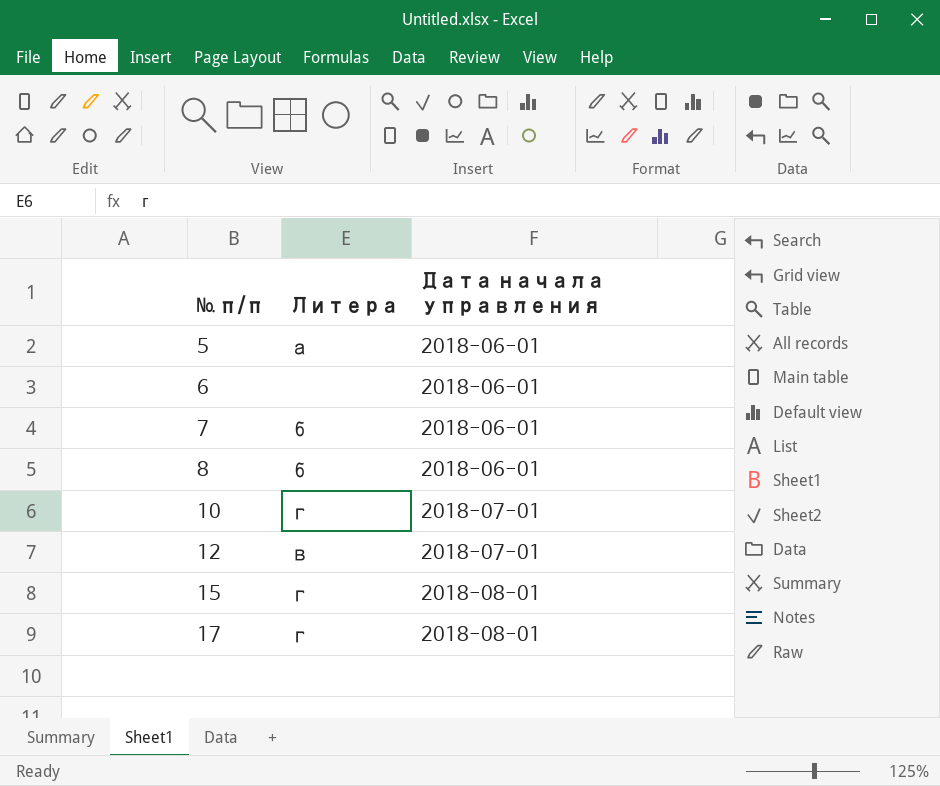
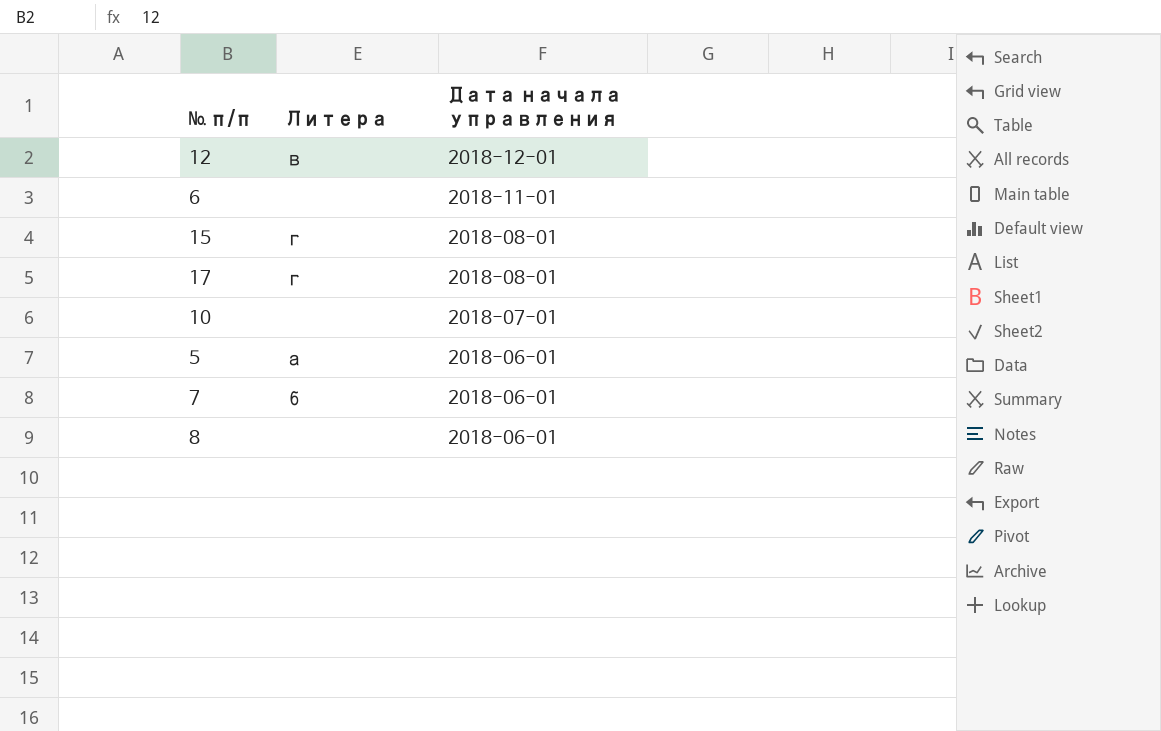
row order: № п/п ascending -> Дата начала управления descending
12 | Дата начала управления: 2018-07-01 -> 2018-12-01
6 | Дата начала управления: 2018-06-01 -> 2018-11-01
10 | Литера: г -> none
8 | Литера: б -> none

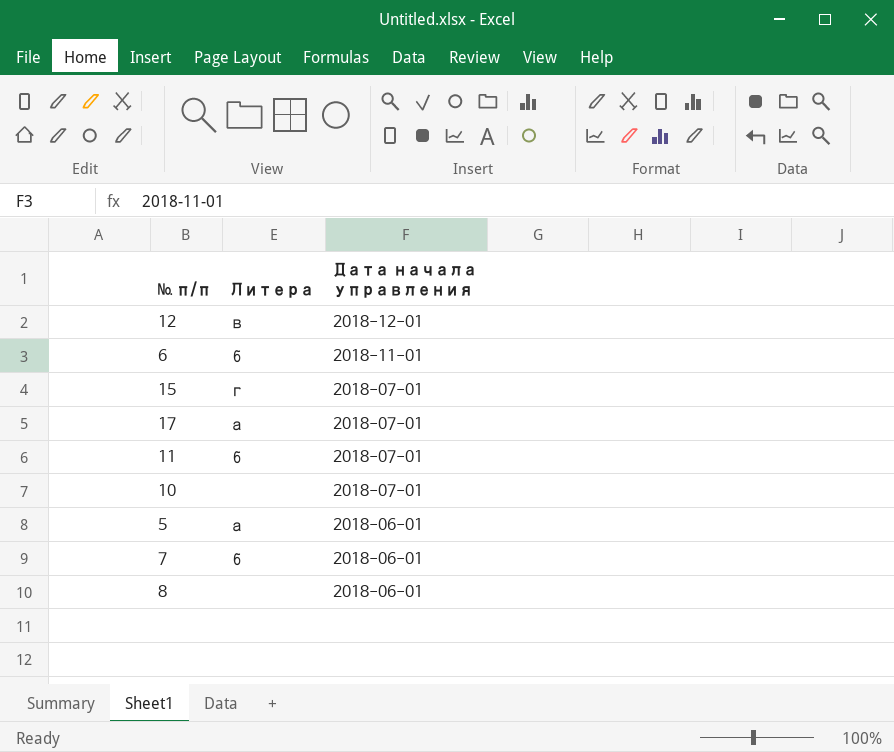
6 | Литера: none -> б
15 | Дата начала управления: 2018-08-01 -> 2018-07-01
17 | Литера: г -> а
17 | Дата начала управления: 2018-08-01 -> 2018-07-01
row 11: none -> б | 2018-07-01

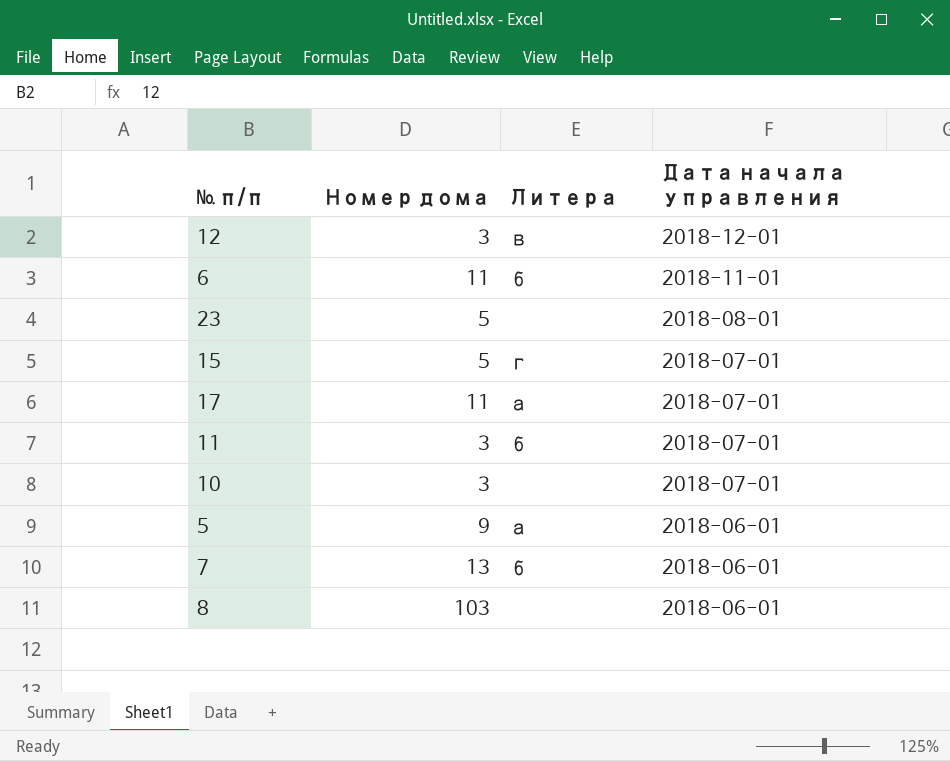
column Номер дома | position: none -> 2
row 23: none -> 5 | none | 2018-08-01

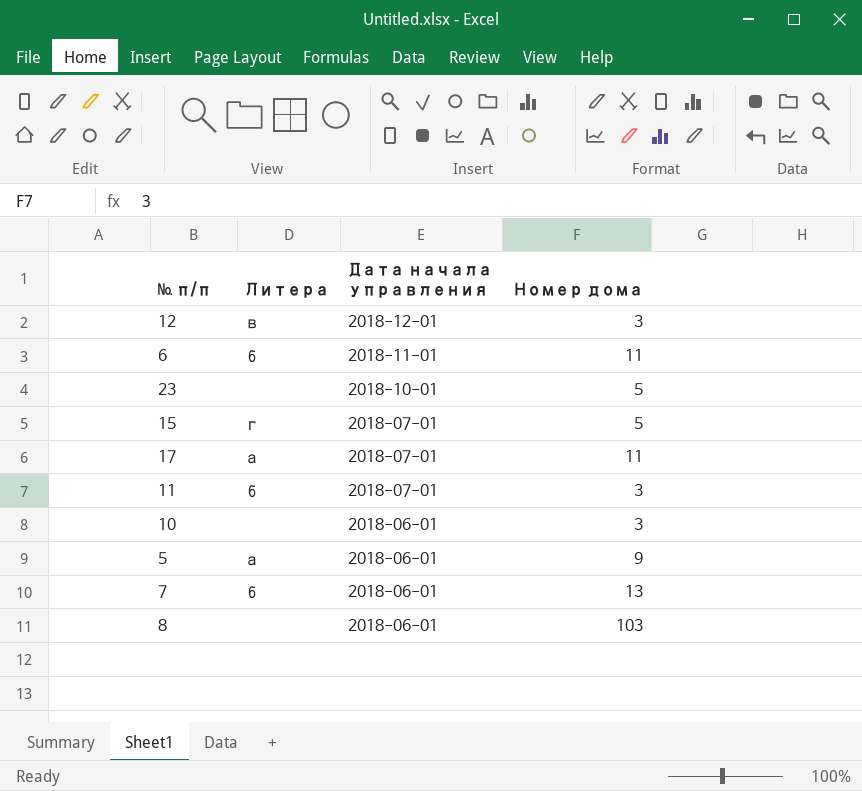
column Номер дома | position: 2 -> 4
23 | Дата начала управления: 2018-08-01 -> 2018-10-01
10 | Дата начала управления: 2018-07-01 -> 2018-06-01

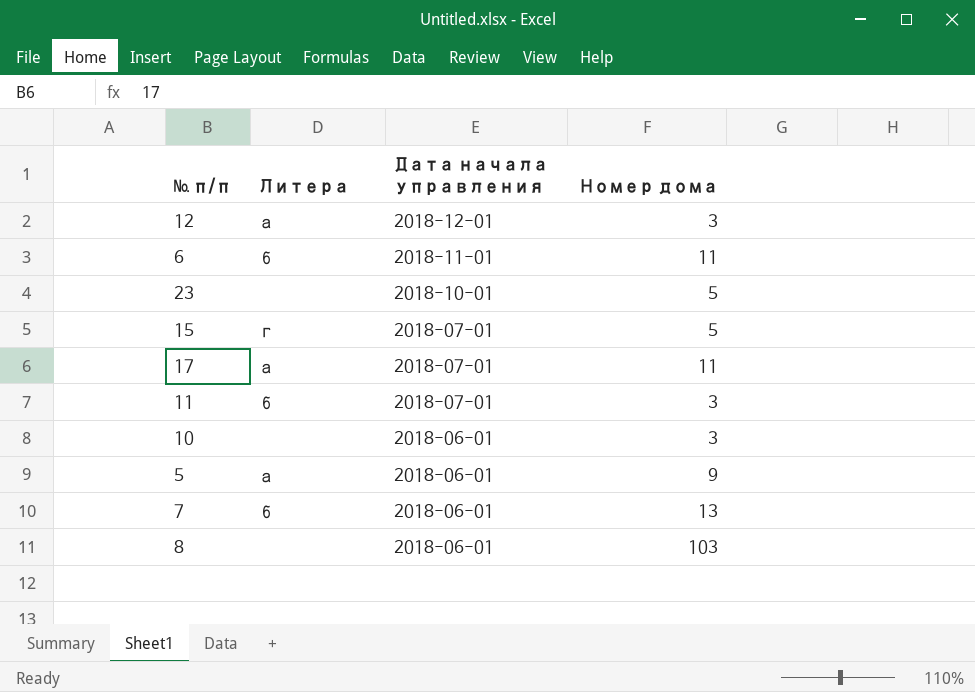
12 | Литера: в -> а

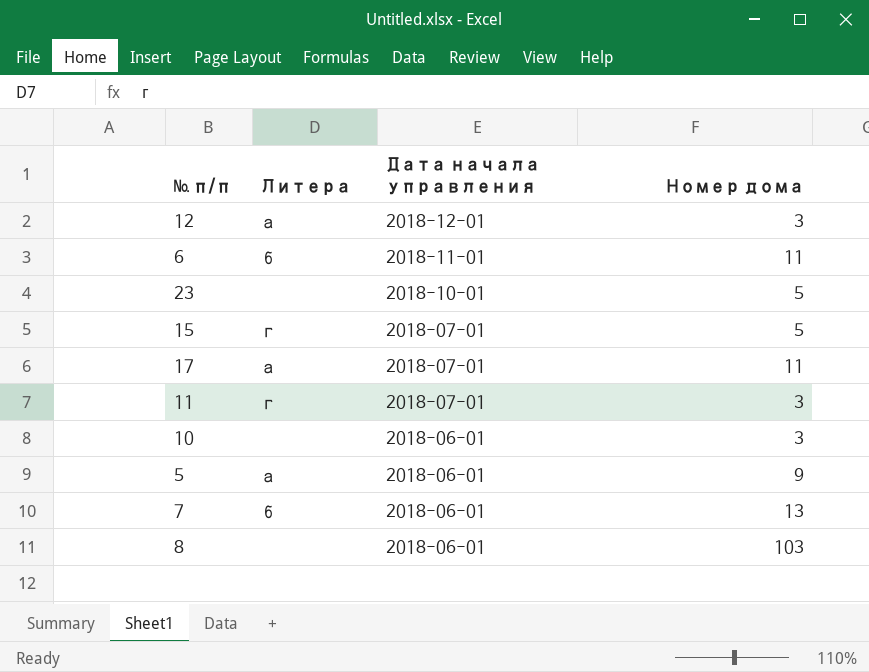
11 | Литера: б -> г

